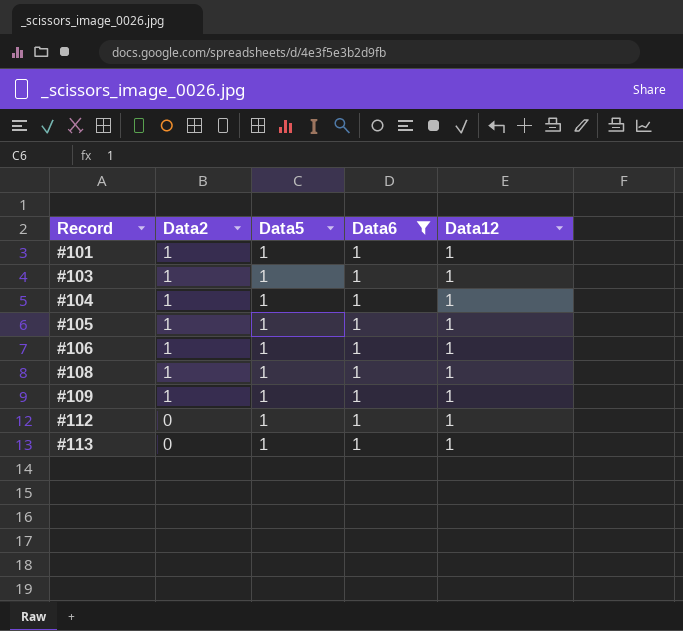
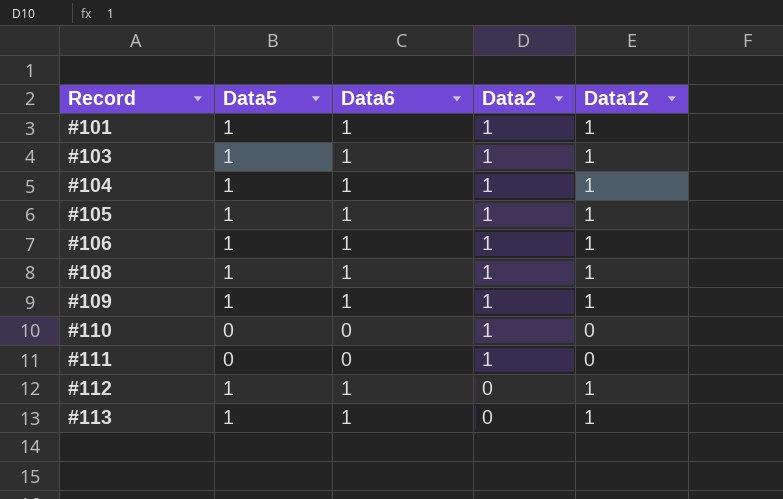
filter: Data6 = 1 -> none
column Data2 | position: 2 -> 4

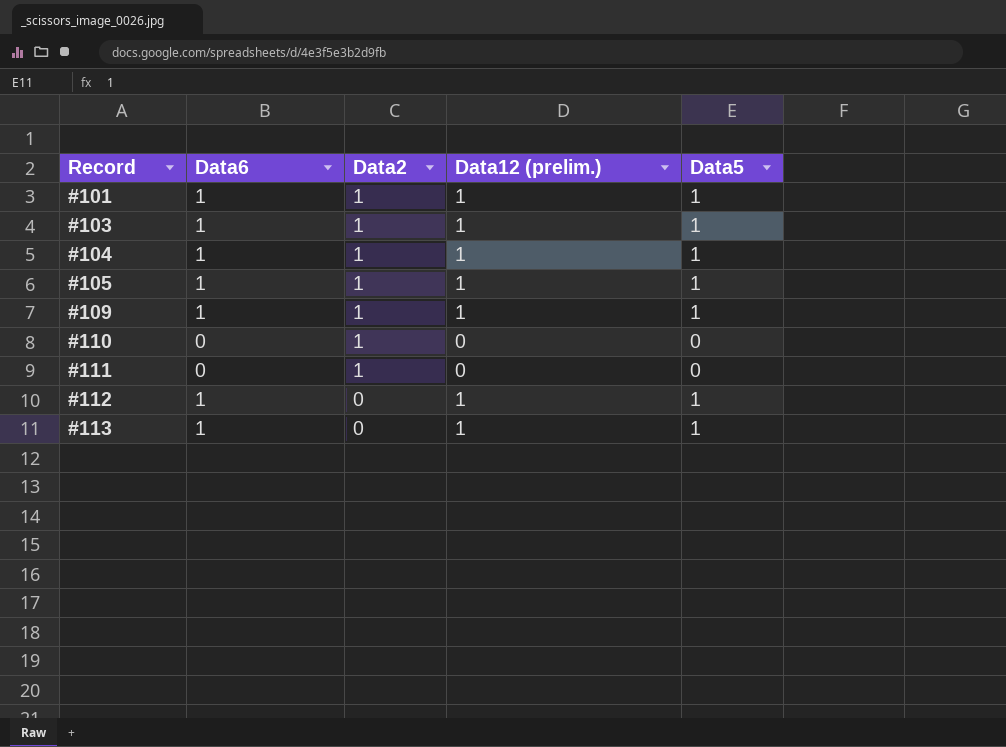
column name: Data12 -> Data12 (prelim.)
column Data5 | position: 2 -> 5
row #106: 1 | 1 | 1 | 1 -> none
row #108: 1 | 1 | 1 | 1 -> none

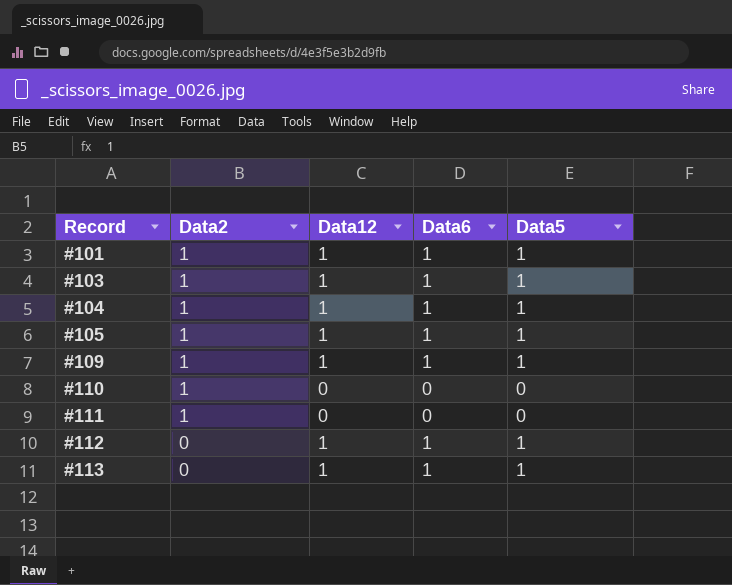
column name: Data12 (prelim.) -> Data12
column Data6 | position: 2 -> 4

